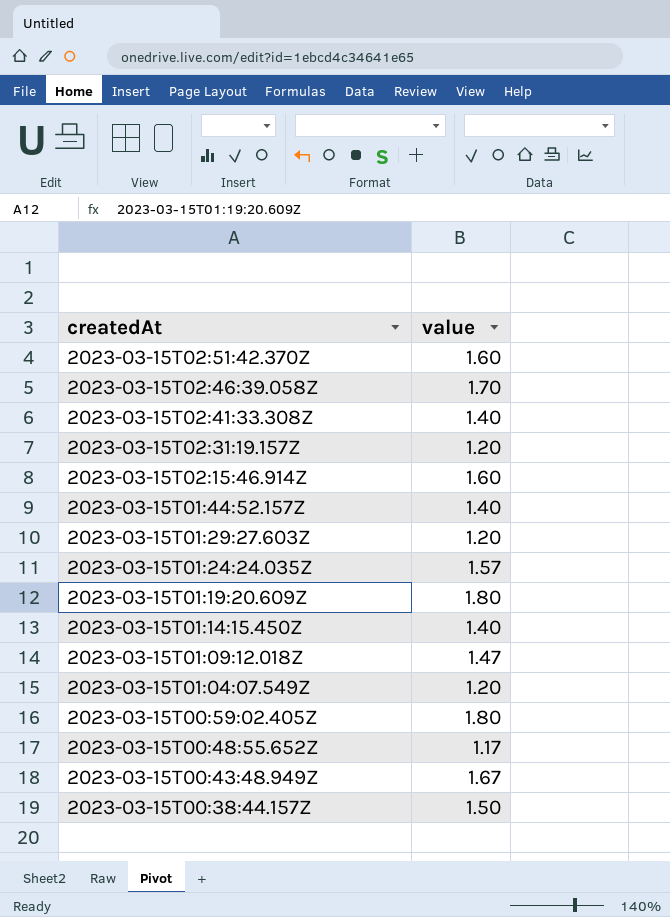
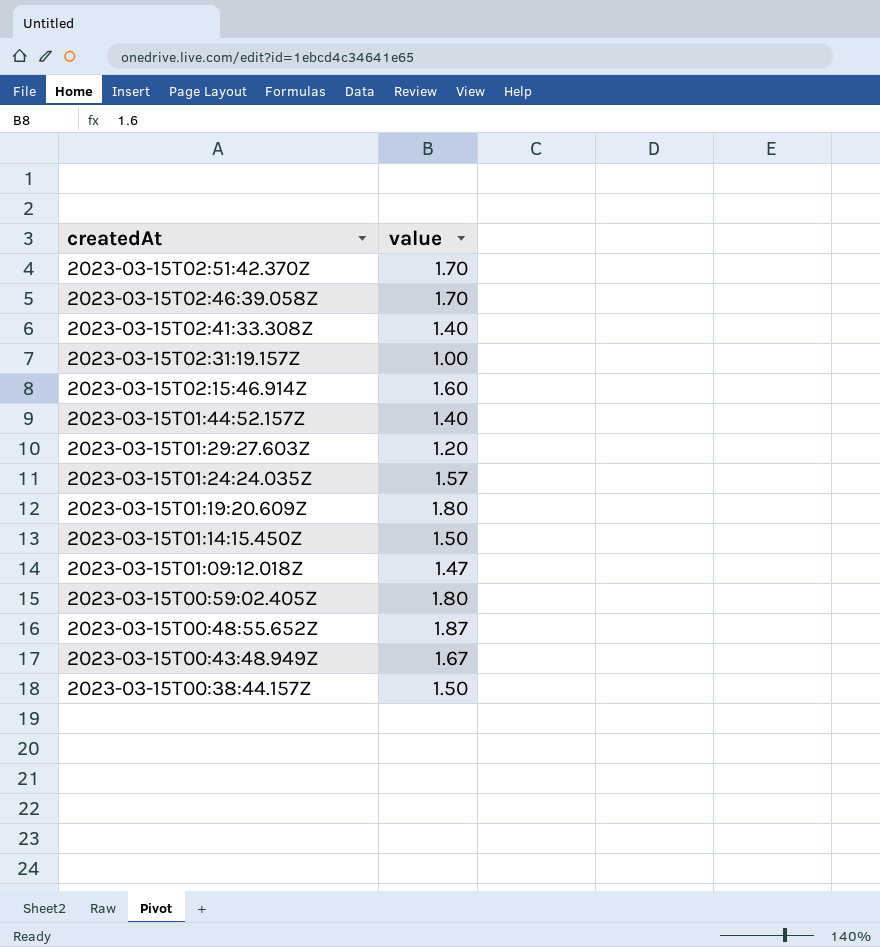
row 2023-03-15T01:04:07.549Z: 1.20 -> none
2023-03-15T02:51:42.370Z | value: 1.60 -> 1.70
2023-03-15T02:31:19.157Z | value: 1.20 -> 1.00
2023-03-15T01:14:15.450Z | value: 1.40 -> 1.50
2023-03-15T00:48:55.652Z | value: 1.17 -> 1.87

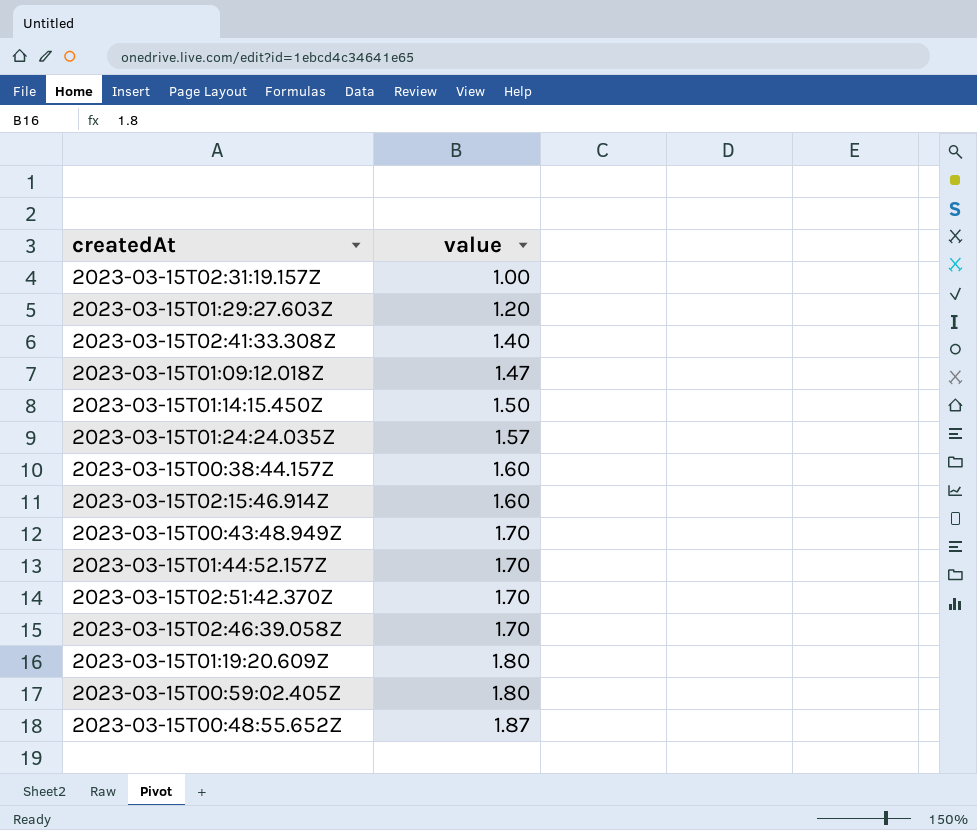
row order: createdAt descending -> value ascending
2023-03-15T00:38:44.157Z | value: 1.50 -> 1.60
2023-03-15T00:43:48.949Z | value: 1.67 -> 1.70
2023-03-15T01:44:52.157Z | value: 1.40 -> 1.70

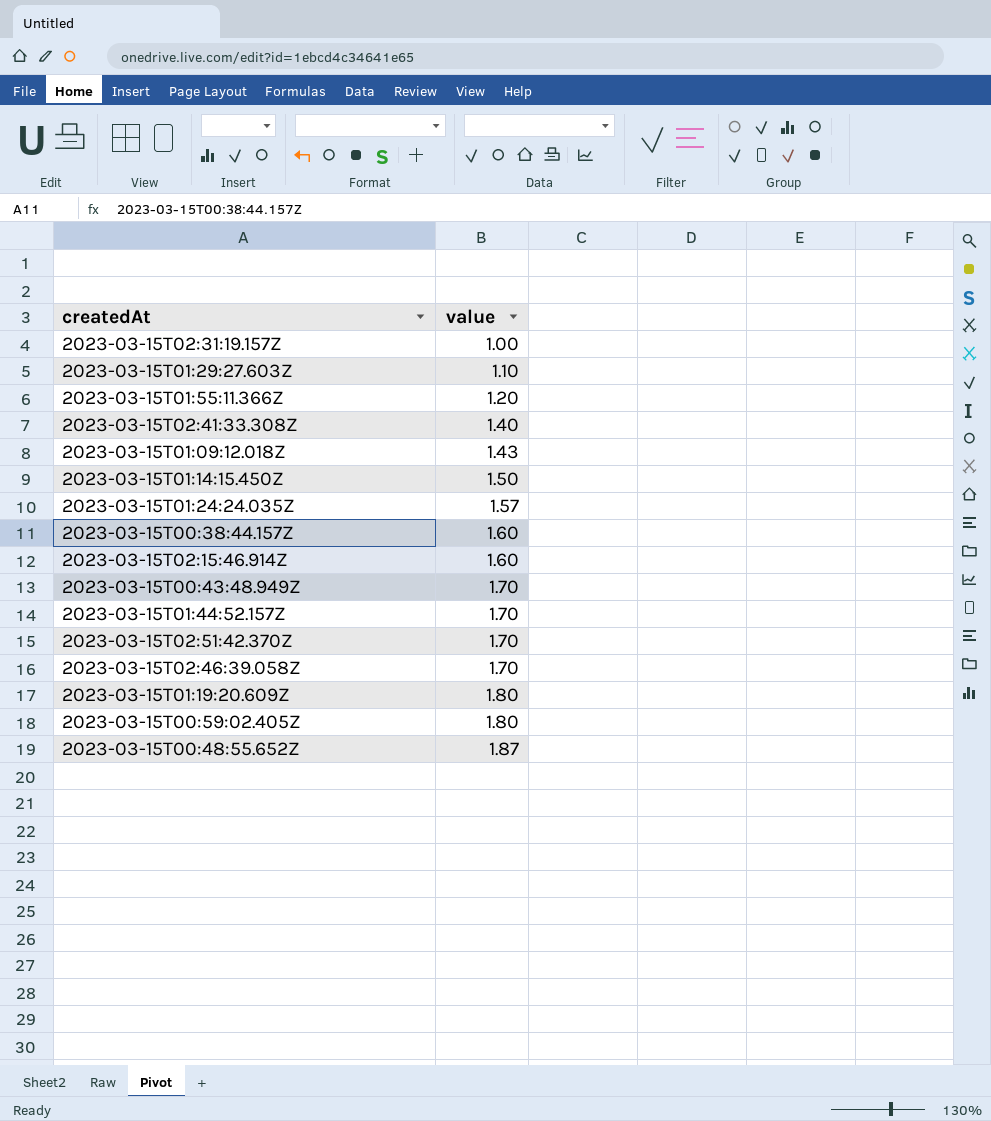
2023-03-15T01:29:27.603Z | value: 1.20 -> 1.10
row 2023-03-15T01:55:11.366Z: none -> 1.20
2023-03-15T01:09:12.018Z | value: 1.47 -> 1.43

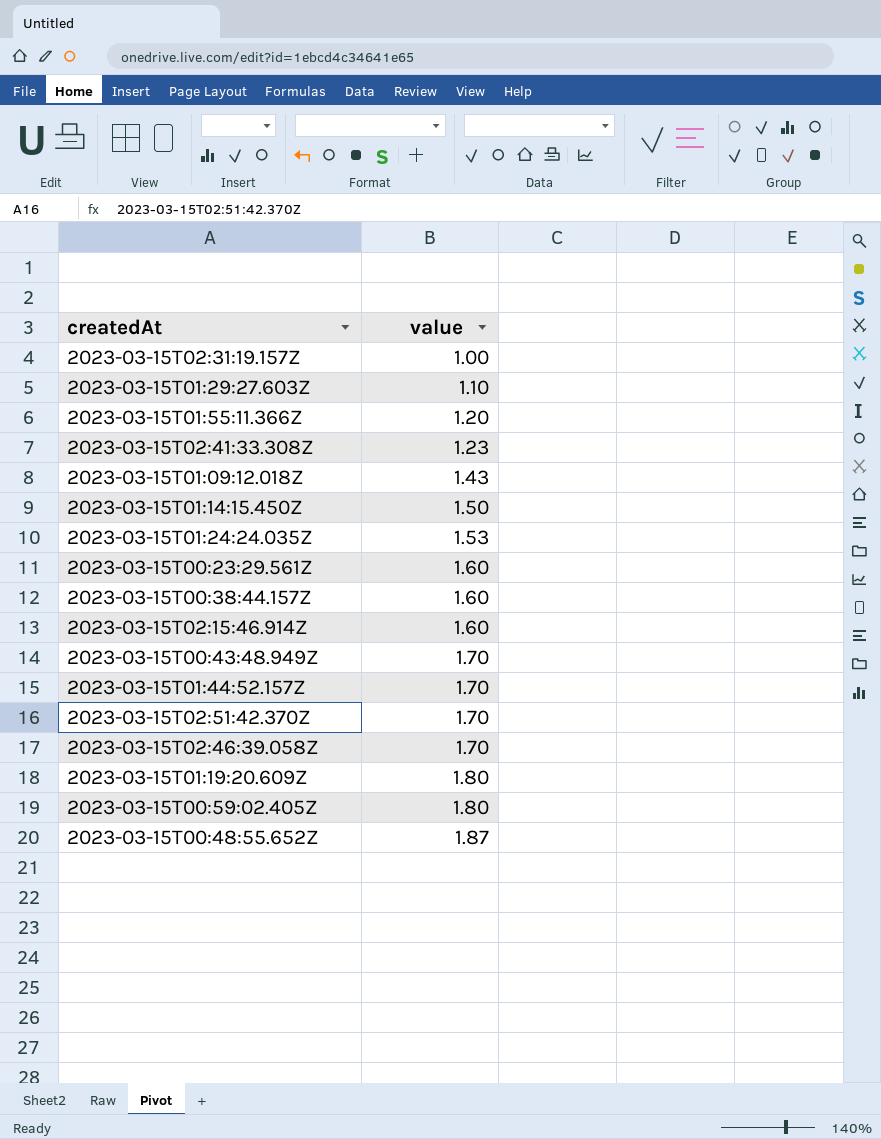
2023-03-15T02:41:33.308Z | value: 1.40 -> 1.23
2023-03-15T01:24:24.035Z | value: 1.57 -> 1.53
row 2023-03-15T00:23:29.561Z: none -> 1.60

